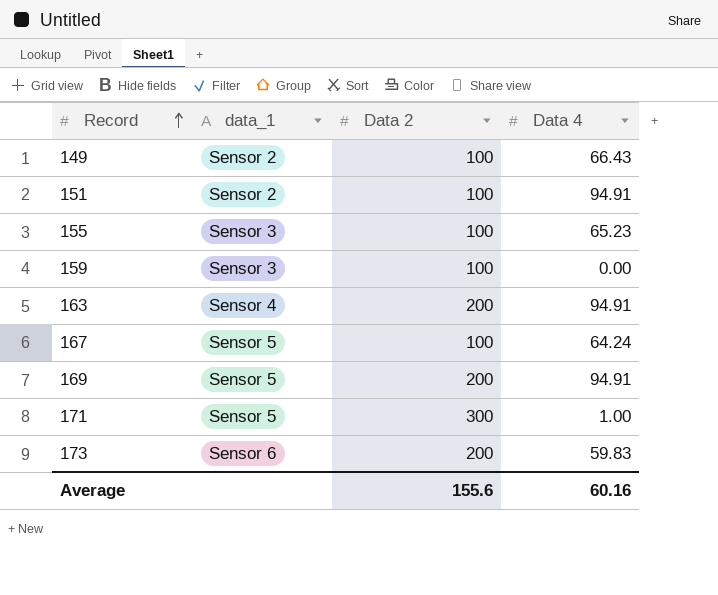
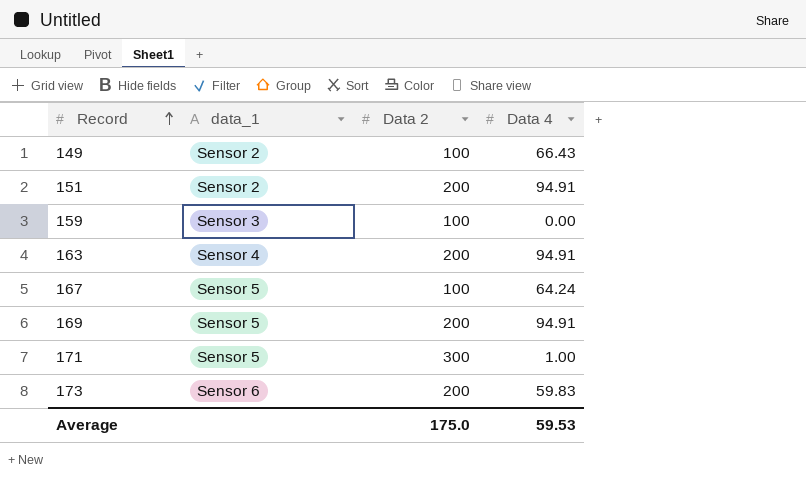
row 155: Sensor 3 | 100 | 65.23 -> none
151 | Data 2: 100 -> 200
Average | Data 2: 155.6 -> 175.0
Average | Data 4: 60.16 -> 59.53

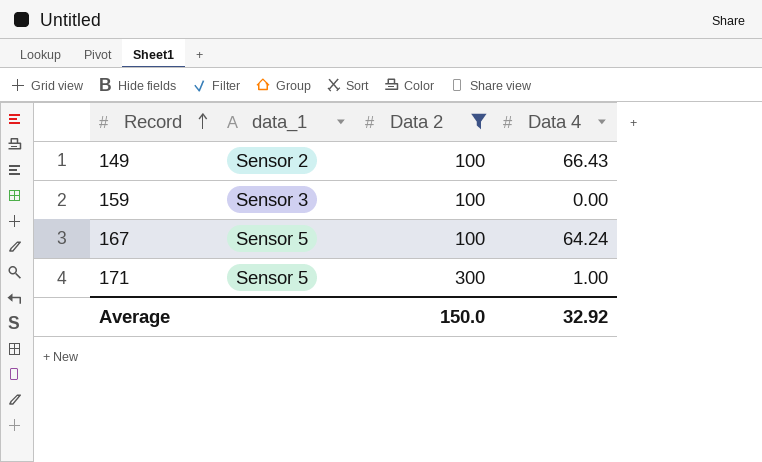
filter: none -> Data 2 != 200
Average | Data 2: 175.0 -> 150.0
Average | Data 4: 59.53 -> 32.92

